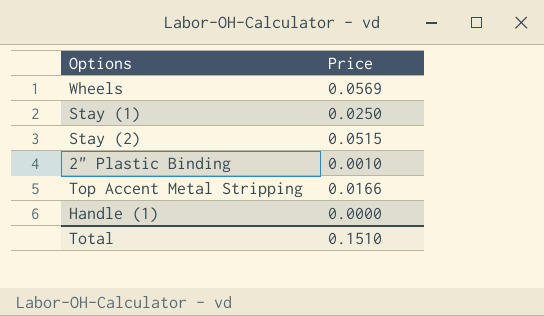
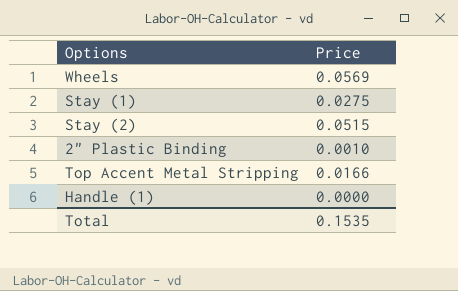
Stay (1) | Price: 0.0250 -> 0.0275
Total | Price: 0.1510 -> 0.1535

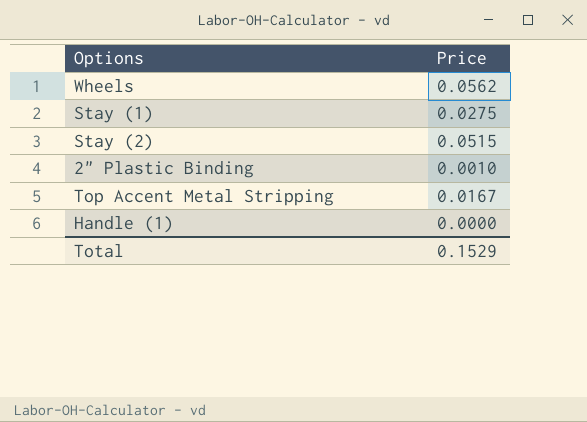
Wheels | Price: 0.0569 -> 0.0562
Top Accent Metal Stripping | Price: 0.0166 -> 0.0167
Total | Price: 0.1535 -> 0.1529

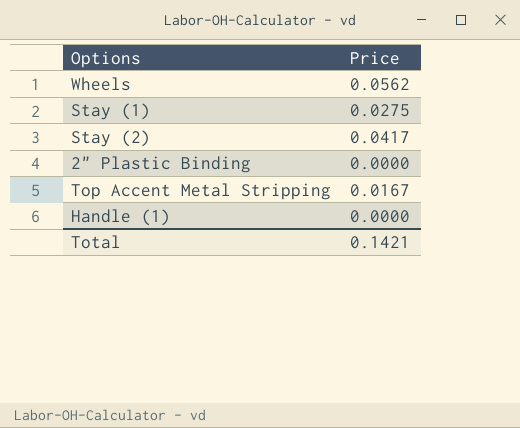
Stay (2) | Price: 0.0515 -> 0.0417
2" Plastic Binding | Price: 0.0010 -> 0.0000
Total | Price: 0.1529 -> 0.1421

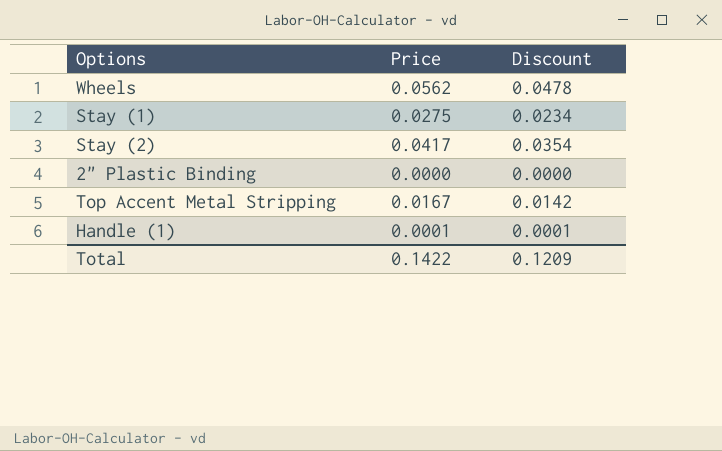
column Discount | formula: none -> [Price] * 0.85
Handle (1) | Price: 0.0000 -> 0.0001
Total | Price: 0.1421 -> 0.1422

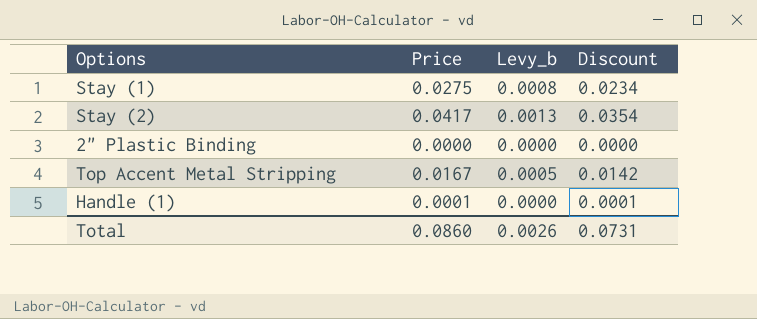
column Levy_b | formula: none -> [Price] * 0.03
row Wheels: 0.0562 | 0.0478 -> none
Total | Price: 0.1422 -> 0.0860
Total | Discount: 0.1209 -> 0.0731

